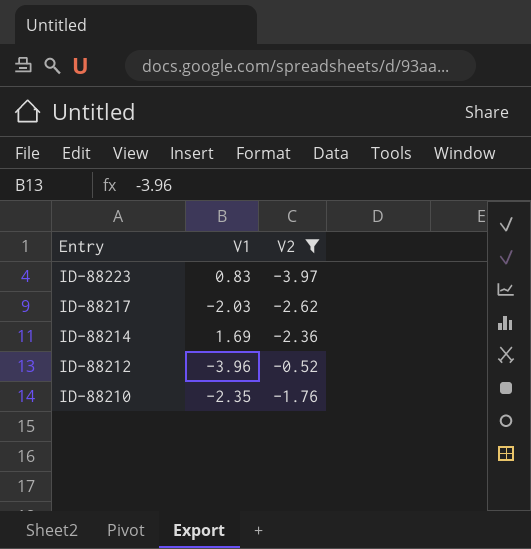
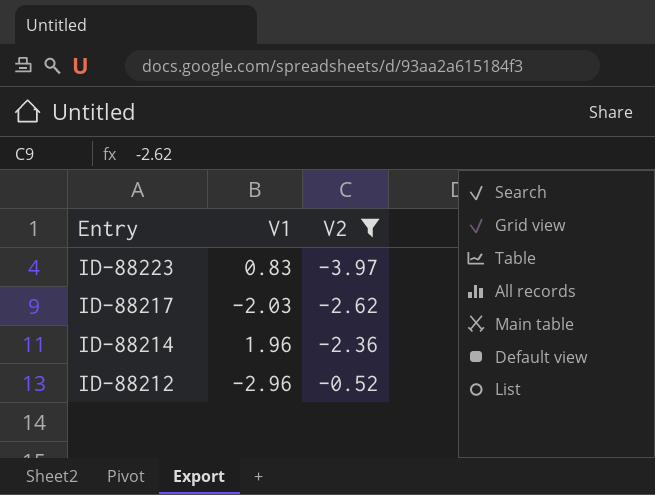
row ID-88210: -2.35 | -1.76 -> none
ID-88214 | V1: 1.69 -> 1.96
ID-88212 | V1: -3.96 -> -2.96

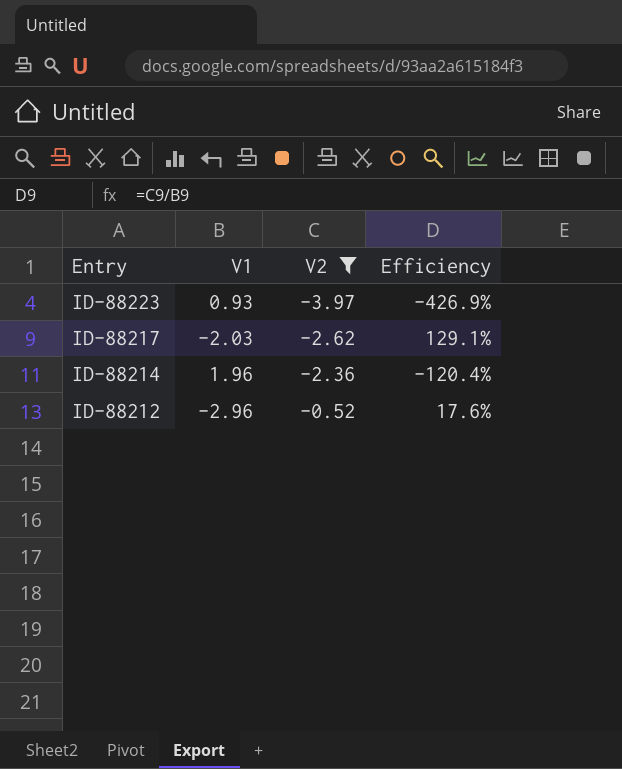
column Efficiency | formula: none -> [V2] / [V1]
ID-88223 | V1: 0.83 -> 0.93

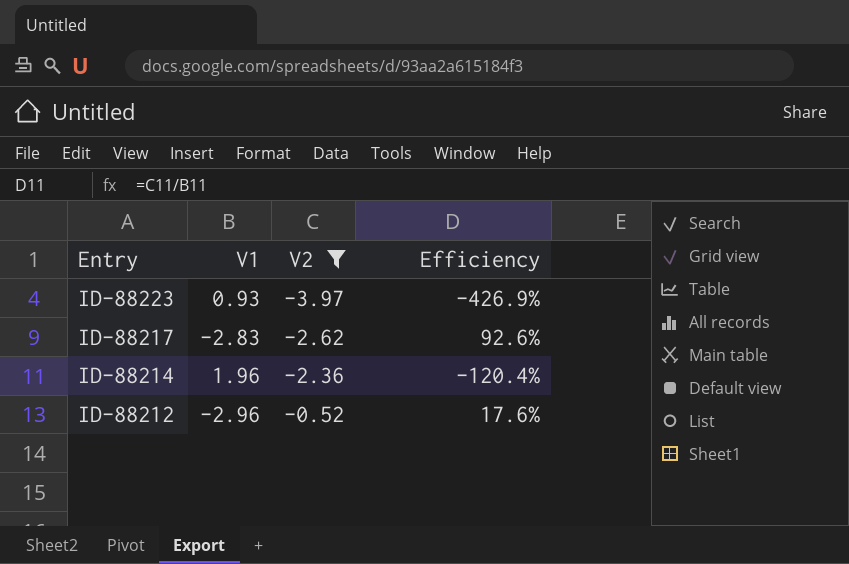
ID-88217 | V1: -2.03 -> -2.83
ID-88217 | Efficiency: 129.1% -> 92.6%

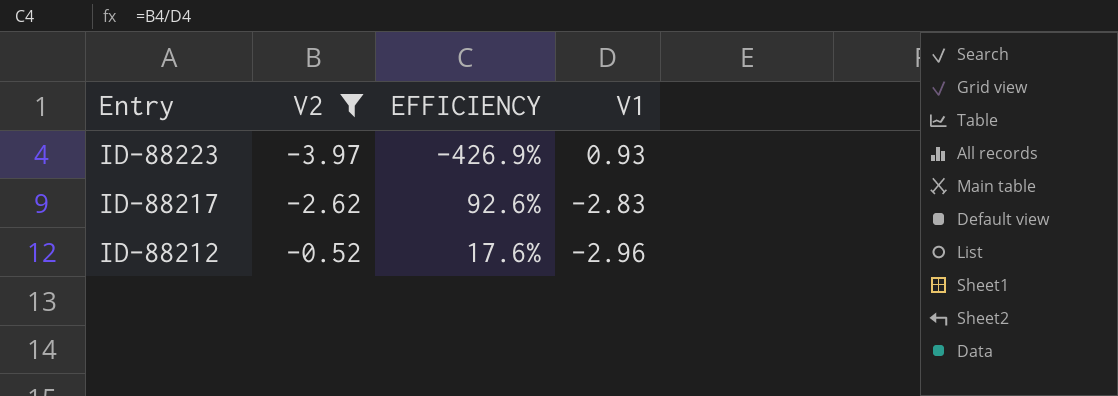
column name: Efficiency -> EFFICIENCY
column V1 | position: 2 -> 4
row ID-88214: 1.96 | -2.36 | -120.4% -> none

